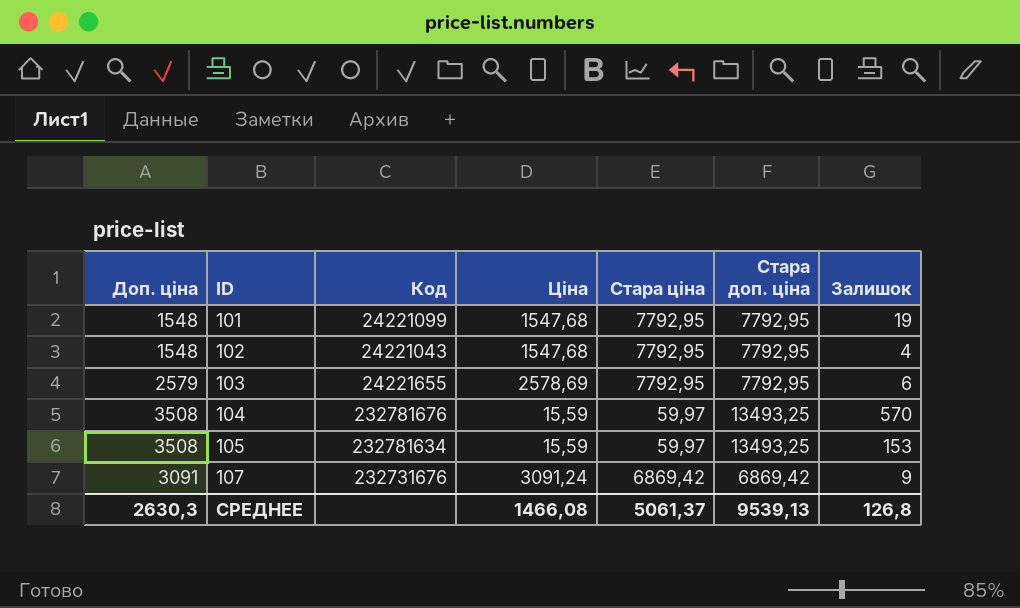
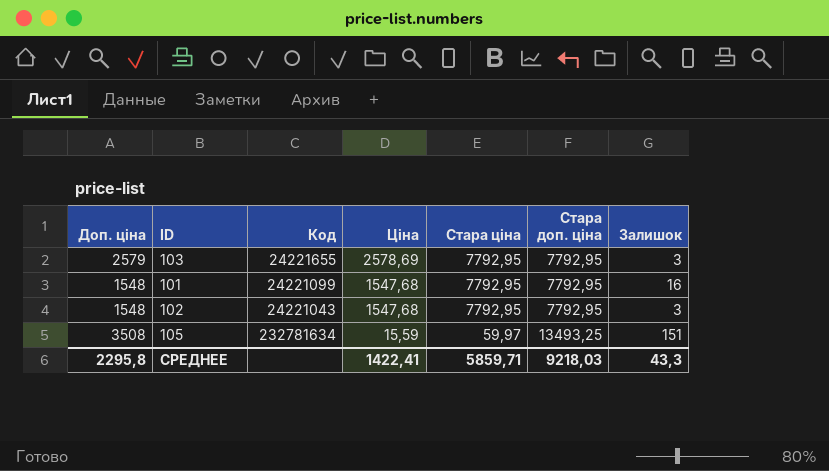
row order: ID ascending -> Ціна descending
row 104: 3508 | 232781676 | 15,59 | 59,97 | 13493,25 | 570 -> none
row 107: 3091 | 232731676 | 3091,24 | 6869,42 | 6869,42 | 9 -> none
103 | Залишок: 6 -> 3
101 | Залишок: 19 -> 16
102 | Залишок: 4 -> 3
105 | Залишок: 153 -> 151
СРЕДНЕЕ | Доп. ціна: 2630,3 -> 2295,8
СРЕДНЕЕ | Ціна: 1466,08 -> 1422,41
СРЕДНЕЕ | Стара ціна: 5061,37 -> 5859,71
СРЕДНЕЕ | Стара доп. ціна: 9539,13 -> 9218,03
СРЕДНЕЕ | Залишок: 126,8 -> 43,3

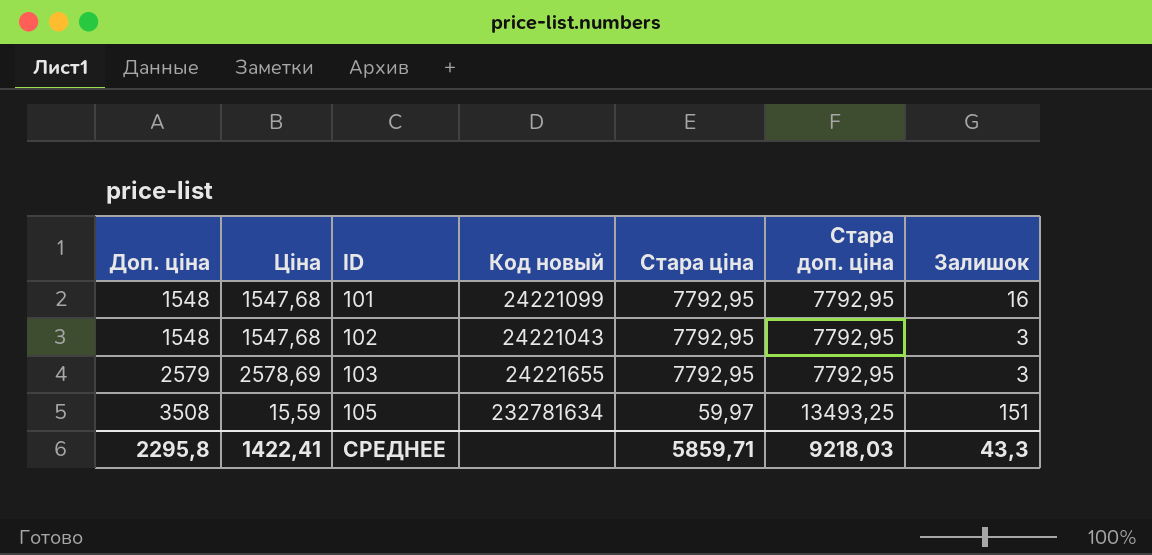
row order: Ціна descending -> Доп. ціна ascending
column Ціна | position: 4 -> 2
column name: Код -> Код новый

